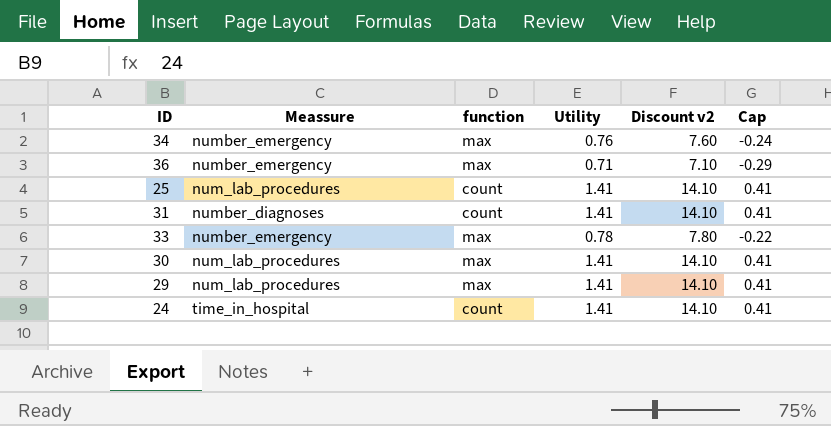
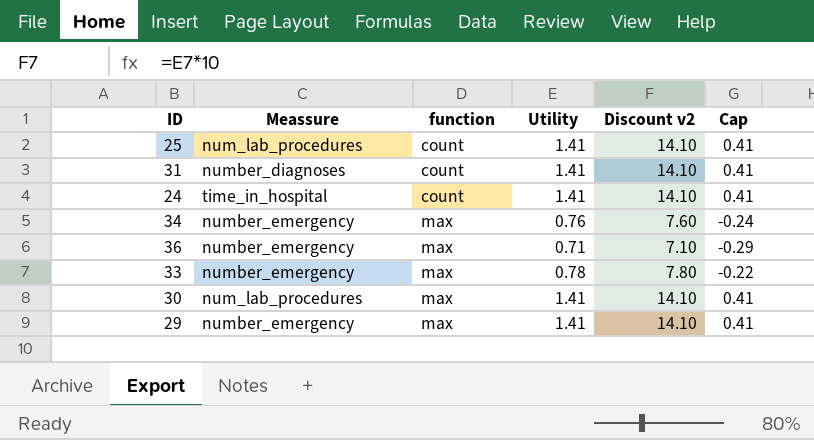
row order: none -> function ascending
29 | Meassure: num_lab_procedures -> number_emergency

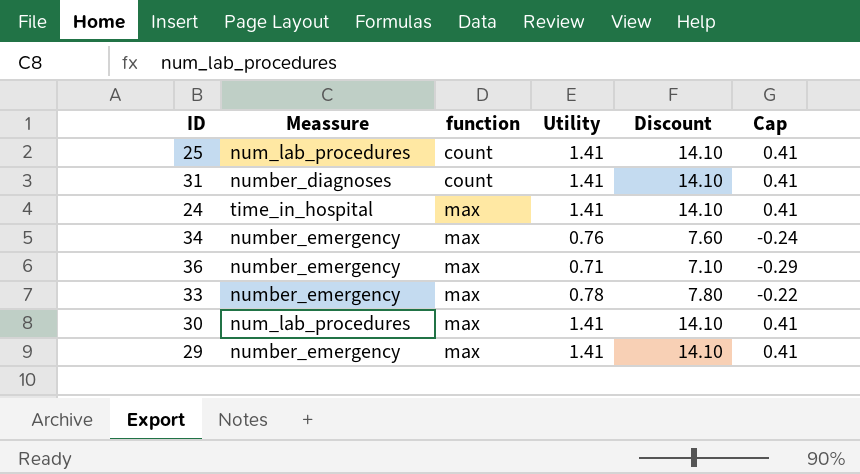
column name: Discount v2 -> Discount
24 | function: count -> max

